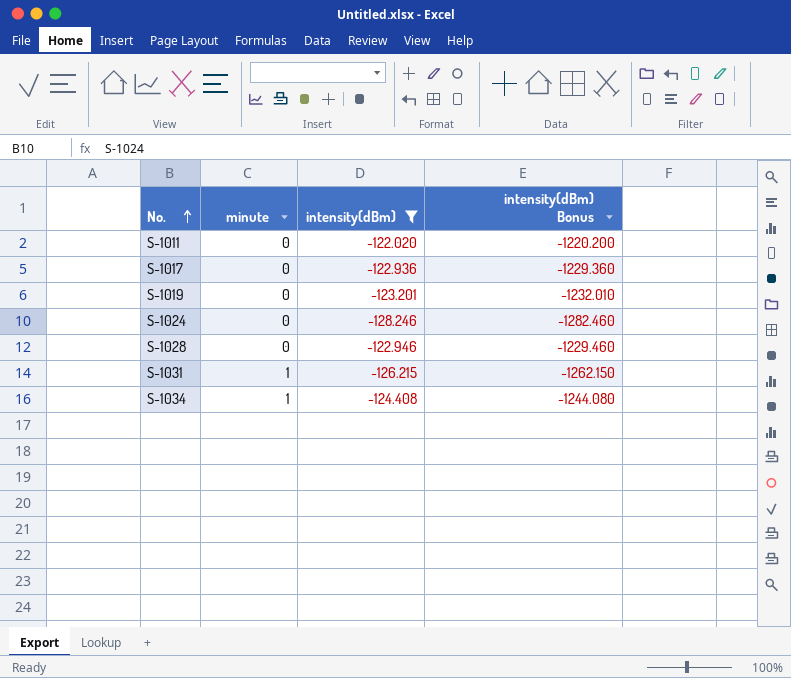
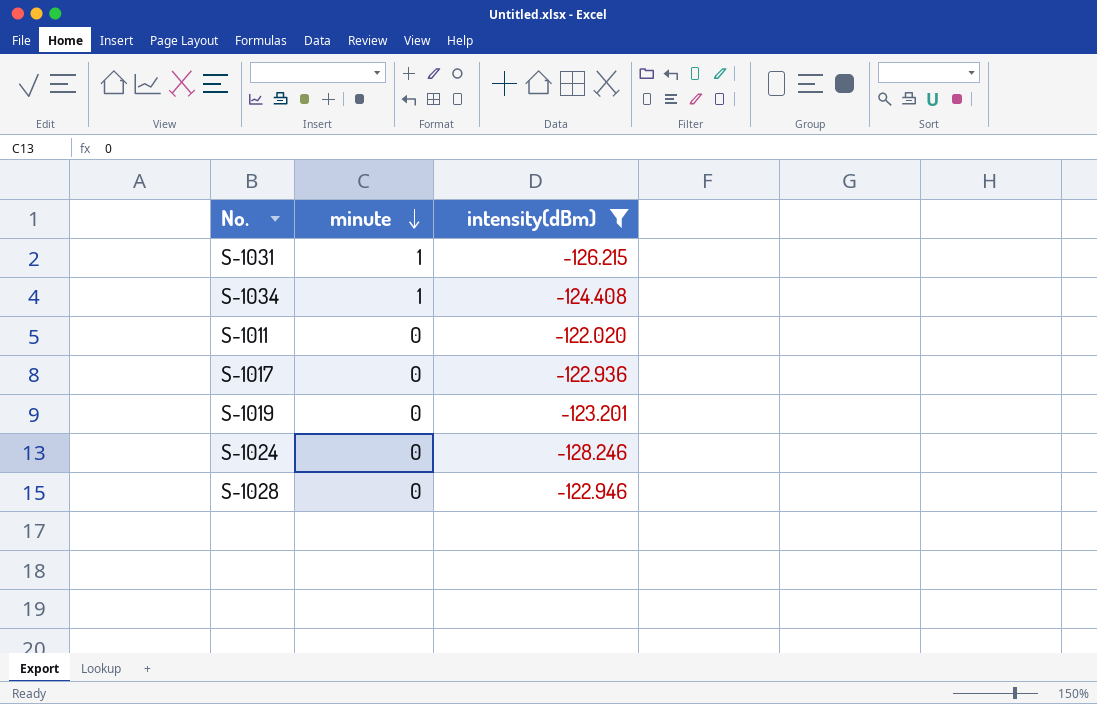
row order: No. ascending -> minute descending
column intensity(dBm) Bonus | formula: [intensity(dBm)] * 10 -> none

